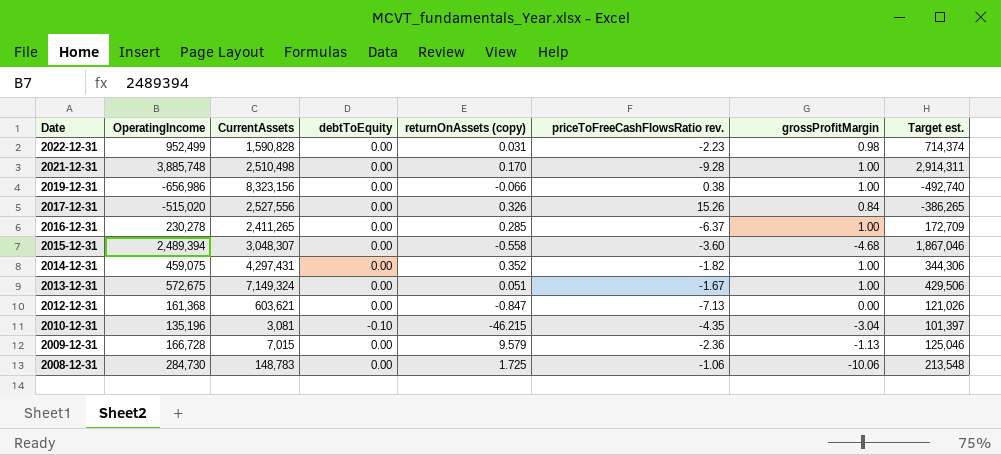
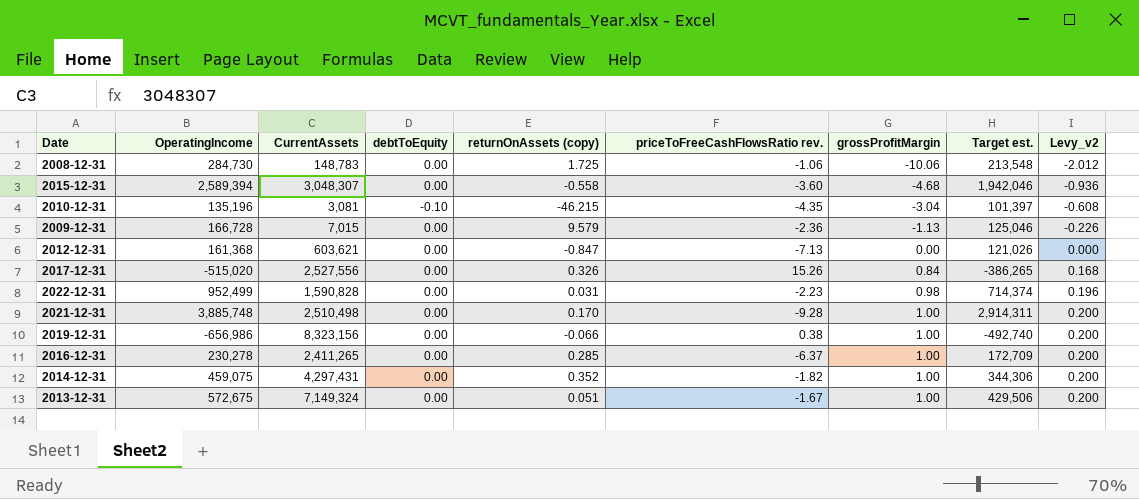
row order: Date descending -> grossProfitMargin ascending
column Levy_v2 | formula: none -> [grossProfitMargin] * 0.2
2015-12-31 | OperatingIncome: 2,489,394 -> 2,589,394
2015-12-31 | Target est.: 1,867,046 -> 1,942,046

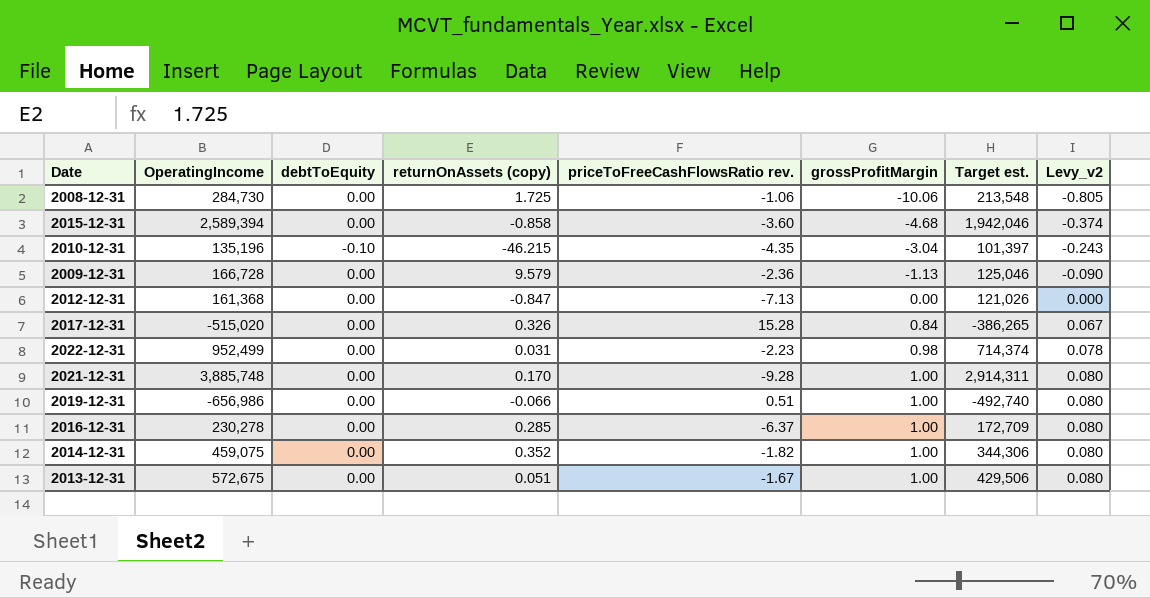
column CurrentAssets | position: 3 -> none
column Levy_v2 | formula: [grossProfitMargin] * 0.2 -> [grossProfitMargin] * 0.08
2015-12-31 | returnOnAssets (copy): -0.558 -> -0.858
2017-12-31 | priceToFreeCashFlowsRatio rev.: 15.26 -> 15.28
2019-12-31 | priceToFreeCashFlowsRatio rev.: 0.38 -> 0.51

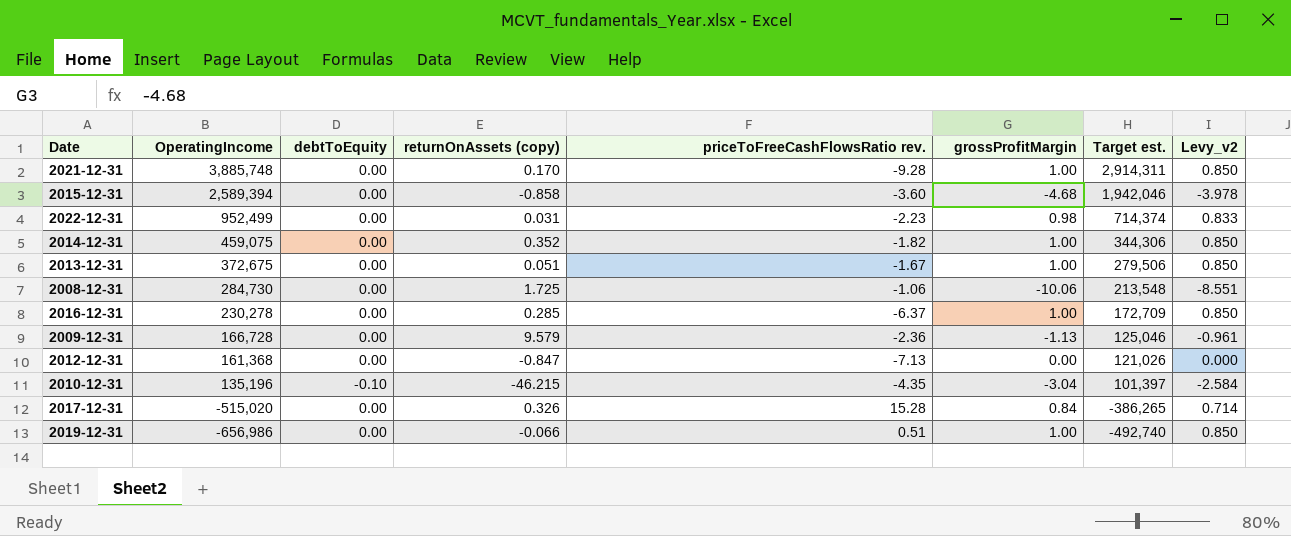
row order: grossProfitMargin ascending -> OperatingIncome descending
column Levy_v2 | formula: [grossProfitMargin] * 0.08 -> [grossProfitMargin] * 0.85
2013-12-31 | OperatingIncome: 572,675 -> 372,675
2013-12-31 | Target est.: 429,506 -> 279,506

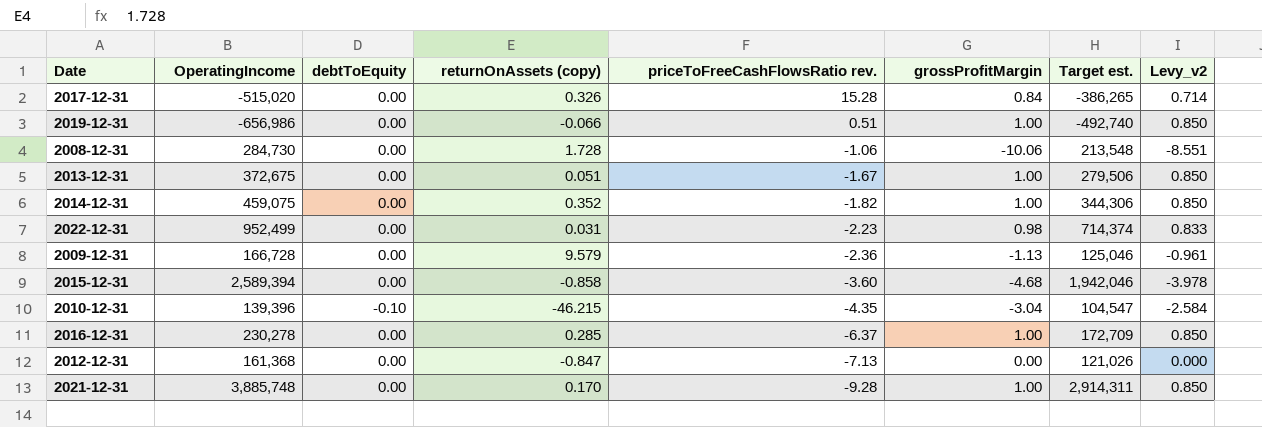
row order: OperatingIncome descending -> priceToFreeCashFlowsRatio rev. descending
2008-12-31 | returnOnAssets (copy): 1.725 -> 1.728
2010-12-31 | OperatingIncome: 135,196 -> 139,396
2010-12-31 | Target est.: 101,397 -> 104,547

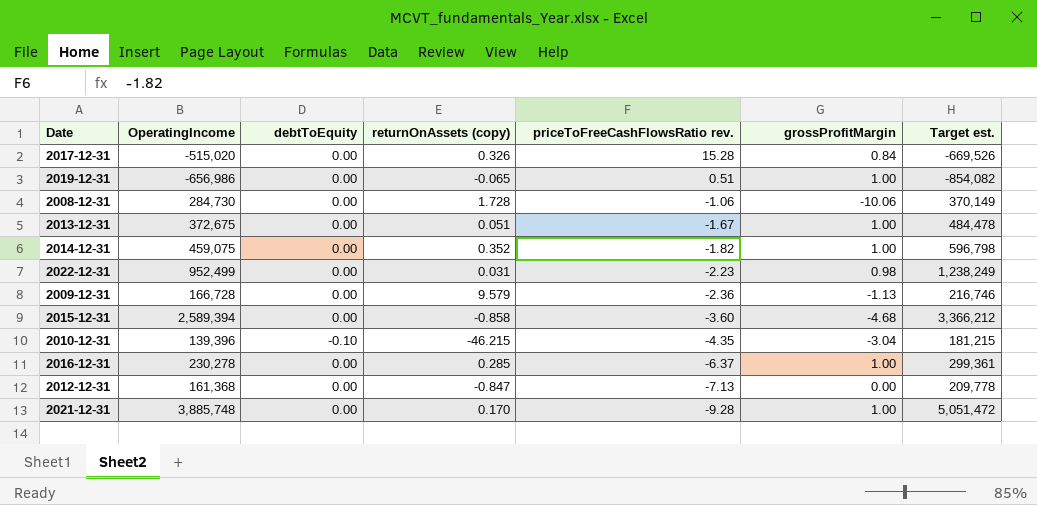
column Levy_v2 | formula: [grossProfitMargin] * 0.85 -> none
column Target est. | formula: [OperatingIncome] * 0.75 -> [OperatingIncome] * 1.3
2019-12-31 | returnOnAssets (copy): -0.066 -> -0.065

